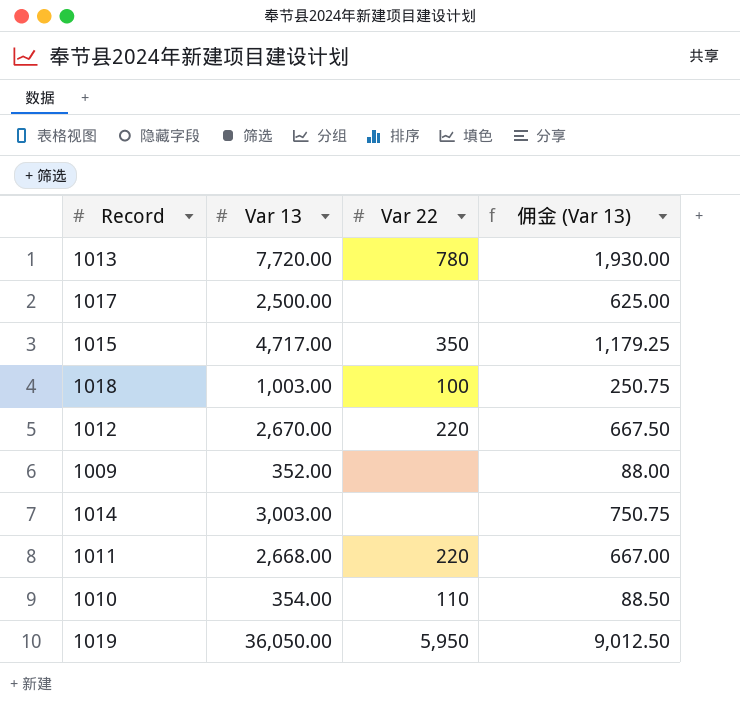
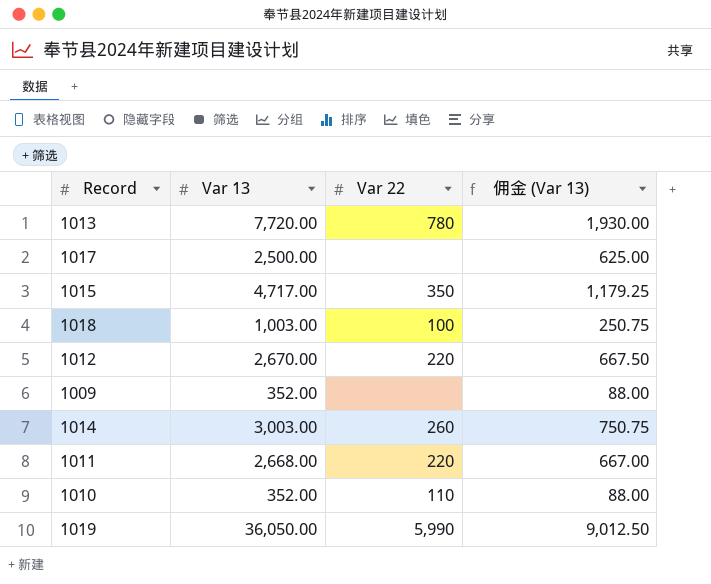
1014 | Var 22: none -> 260
1010 | Var 13: 354.00 -> 352.00
1010 | 佣金 (Var 13): 88.50 -> 88.00
1019 | Var 22: 5,950 -> 5,990

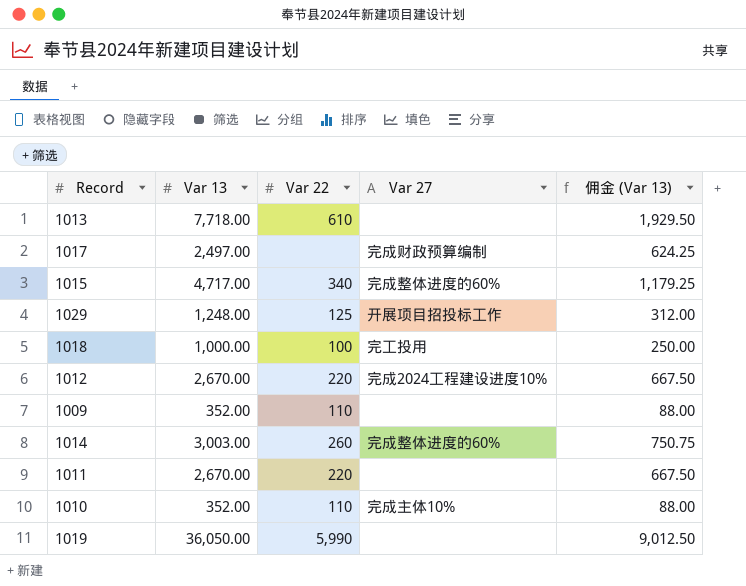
column Var 27 | position: none -> 4
1013 | Var 13: 7,720.00 -> 7,718.00
1013 | Var 22: 780 -> 610
1013 | 佣金 (Var 13): 1,930.00 -> 1,929.50
1017 | Var 13: 2,500.00 -> 2,497.00
1017 | 佣金 (Var 13): 625.00 -> 624.25
1015 | Var 22: 350 -> 340
row 1029: none -> 1,248.00 | 125 | 开展项目招投标工作 | 312.00
1018 | Var 13: 1,003.00 -> 1,000.00
1018 | 佣金 (Var 13): 250.75 -> 250.00
1009 | Var 22: none -> 110
1011 | Var 13: 2,668.00 -> 2,670.00
1011 | 佣金 (Var 13): 667.00 -> 667.50

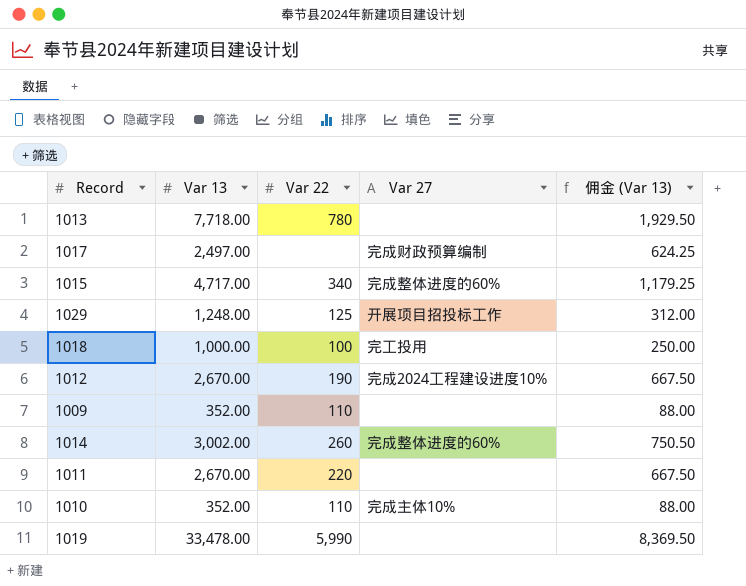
1013 | Var 22: 610 -> 780
1012 | Var 22: 220 -> 190
1014 | Var 13: 3,003.00 -> 3,002.00
1014 | 佣金 (Var 13): 750.75 -> 750.50
1019 | Var 13: 36,050.00 -> 33,478.00
1019 | 佣金 (Var 13): 9,012.50 -> 8,369.50

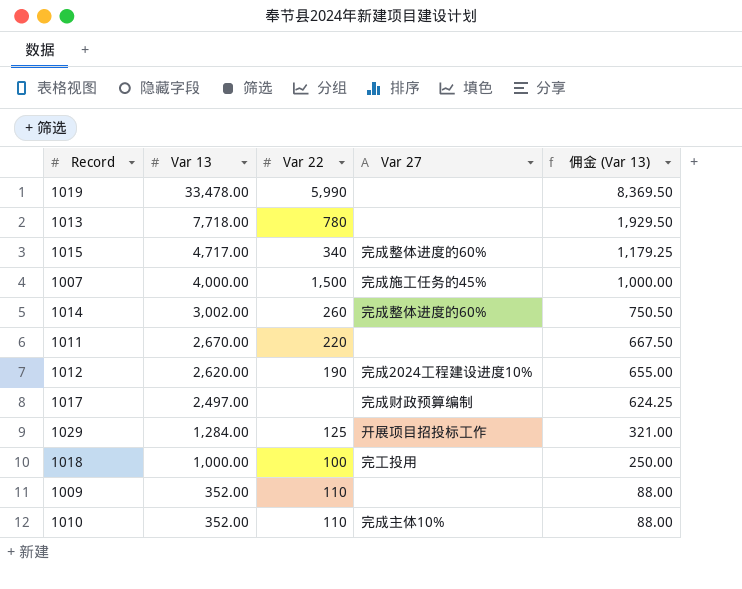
row order: none -> Var 13 descending
row 1007: none -> 4,000.00 | 1,500 | 完成施工任务的45% | 1,000.00
1012 | Var 13: 2,670.00 -> 2,620.00
1012 | 佣金 (Var 13): 667.50 -> 655.00
1029 | Var 13: 1,248.00 -> 1,284.00
1029 | 佣金 (Var 13): 312.00 -> 321.00

